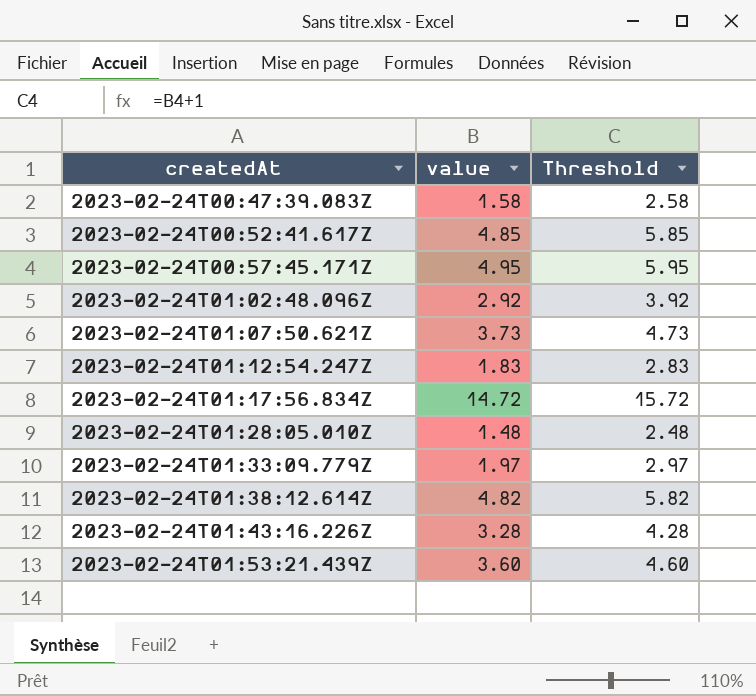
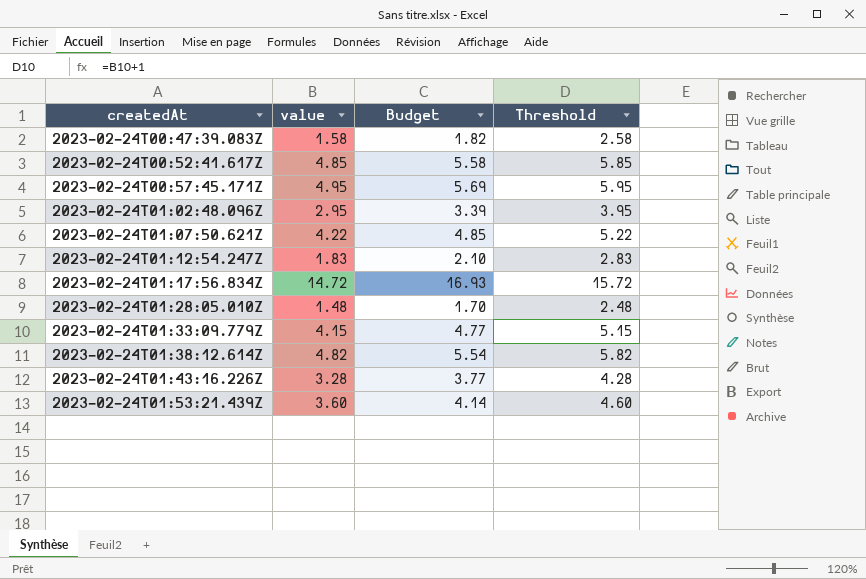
column Budget | formula: none -> [value] * 1.15
2023-02-24T01:02:48.096Z | value: 2.92 -> 2.95
2023-02-24T01:02:48.096Z | Threshold: 3.92 -> 3.95
2023-02-24T01:07:50.621Z | value: 3.73 -> 4.22
2023-02-24T01:07:50.621Z | Threshold: 4.73 -> 5.22
2023-02-24T01:33:09.779Z | value: 1.97 -> 4.15
2023-02-24T01:33:09.779Z | Threshold: 2.97 -> 5.15

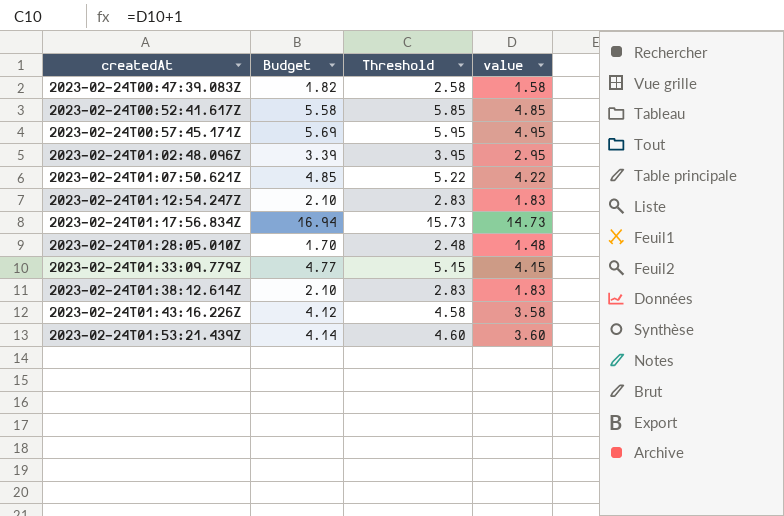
column value | position: 2 -> 4
2023-02-24T01:17:56.834Z | Budget: 16.93 -> 16.94
2023-02-24T01:17:56.834Z | Threshold: 15.72 -> 15.73
2023-02-24T01:17:56.834Z | value: 14.72 -> 14.73
2023-02-24T01:38:12.614Z | Budget: 5.54 -> 2.10
2023-02-24T01:38:12.614Z | Threshold: 5.82 -> 2.83
2023-02-24T01:38:12.614Z | value: 4.82 -> 1.83
2023-02-24T01:43:16.226Z | Budget: 3.77 -> 4.12
2023-02-24T01:43:16.226Z | Threshold: 4.28 -> 4.58
2023-02-24T01:43:16.226Z | value: 3.28 -> 3.58

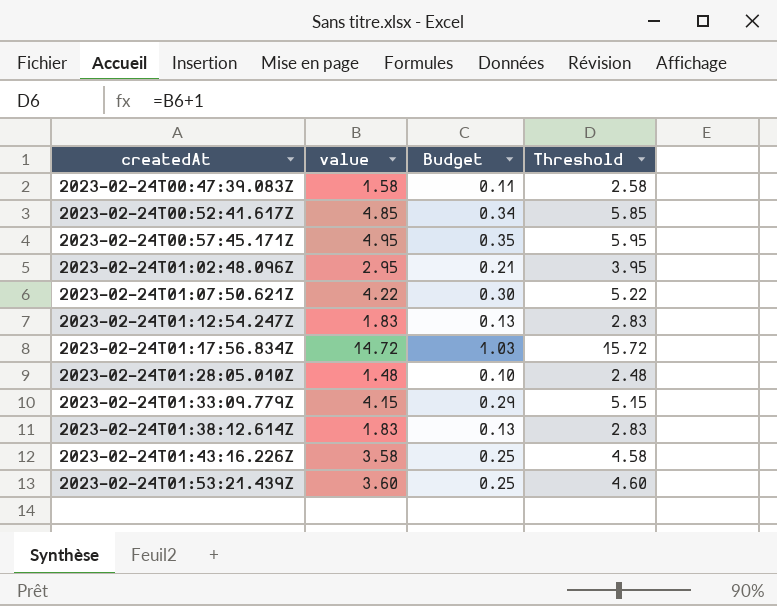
column value | position: 4 -> 2
column Budget | formula: [value] * 1.15 -> [value] * 0.07
2023-02-24T01:17:56.834Z | value: 14.73 -> 14.72
2023-02-24T01:17:56.834Z | Threshold: 15.73 -> 15.72

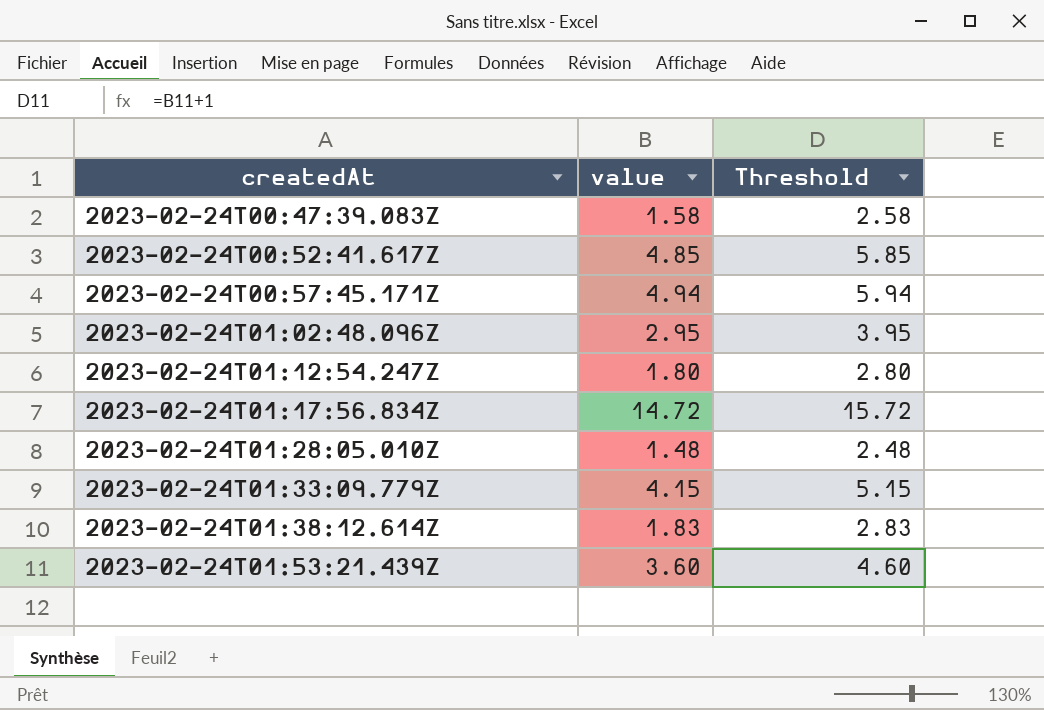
column Budget | formula: [value] * 0.07 -> none
row 2023-02-24T01:07:50.621Z: 4.22 | 0.30 | 5.22 -> none
row 2023-02-24T01:43:16.226Z: 3.58 | 0.25 | 4.58 -> none
2023-02-24T00:57:45.171Z | value: 4.95 -> 4.94
2023-02-24T00:57:45.171Z | Threshold: 5.95 -> 5.94
2023-02-24T01:12:54.247Z | value: 1.83 -> 1.80
2023-02-24T01:12:54.247Z | Threshold: 2.83 -> 2.80

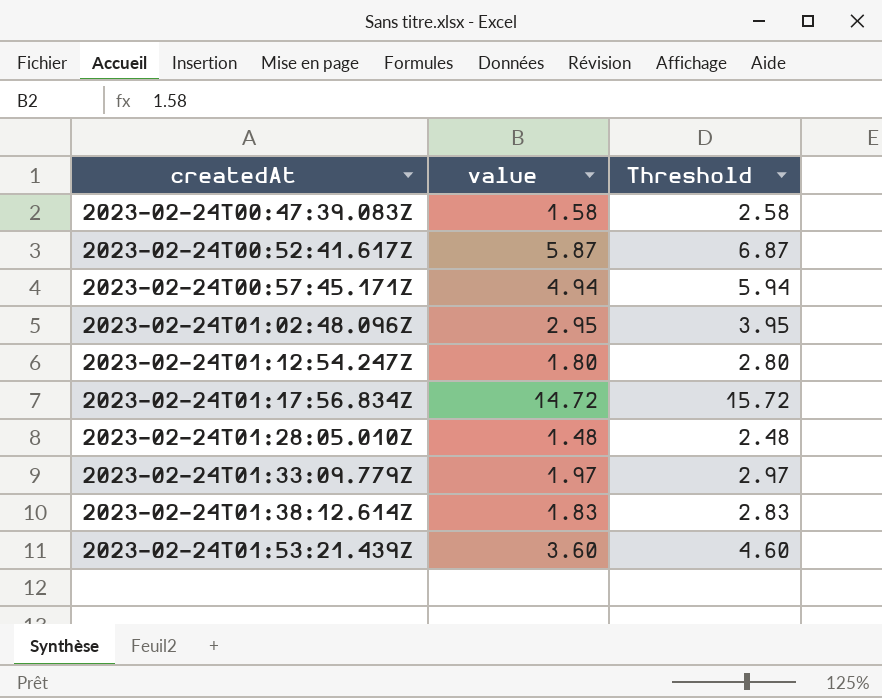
2023-02-24T00:52:41.617Z | value: 4.85 -> 5.87
2023-02-24T00:52:41.617Z | Threshold: 5.85 -> 6.87
2023-02-24T01:33:09.779Z | value: 4.15 -> 1.97
2023-02-24T01:33:09.779Z | Threshold: 5.15 -> 2.97

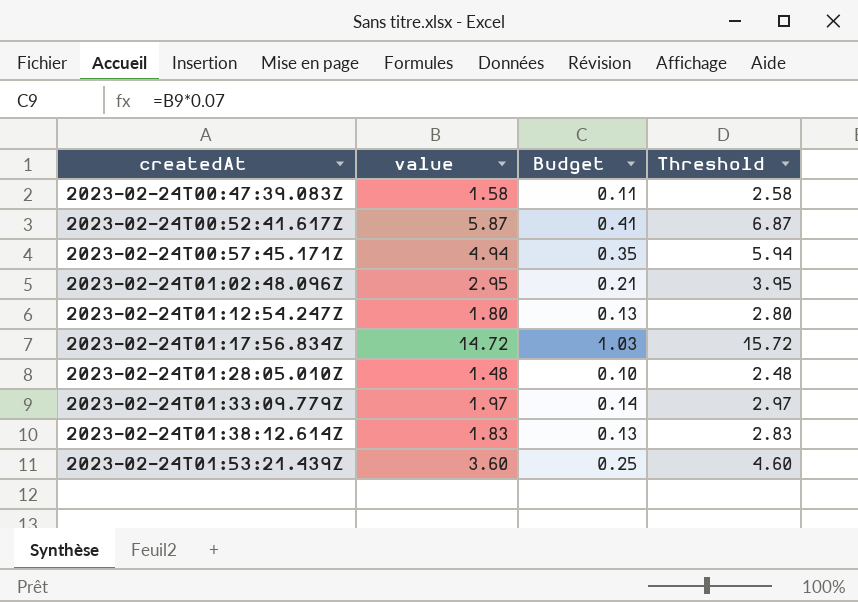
column Budget | formula: none -> [value] * 0.07

